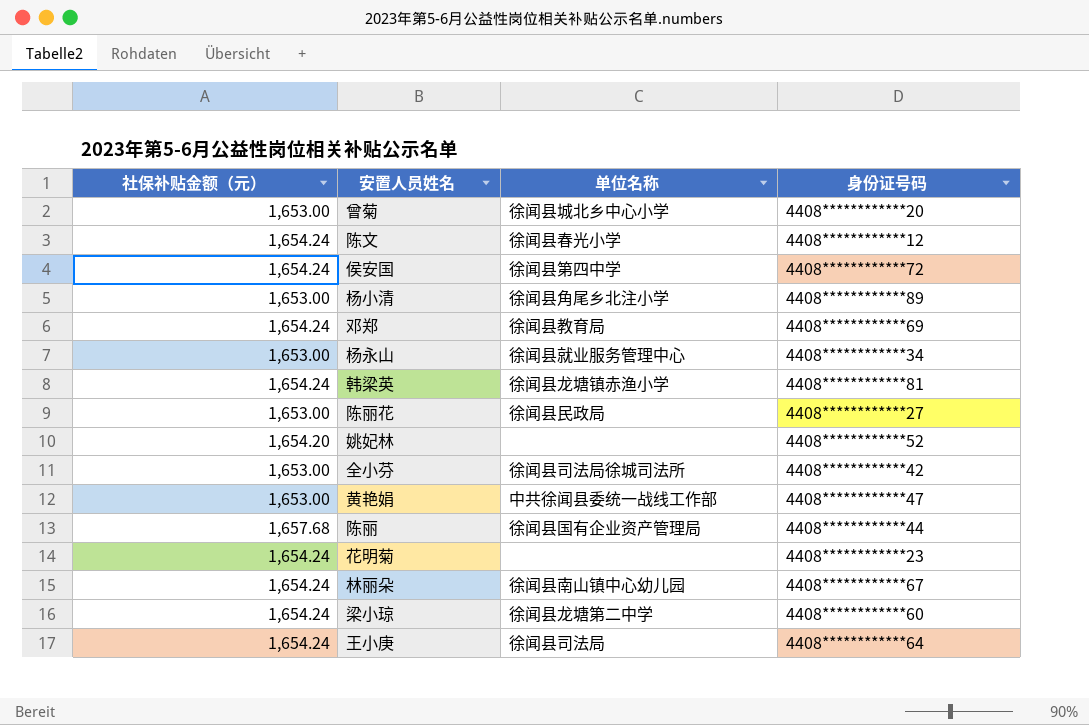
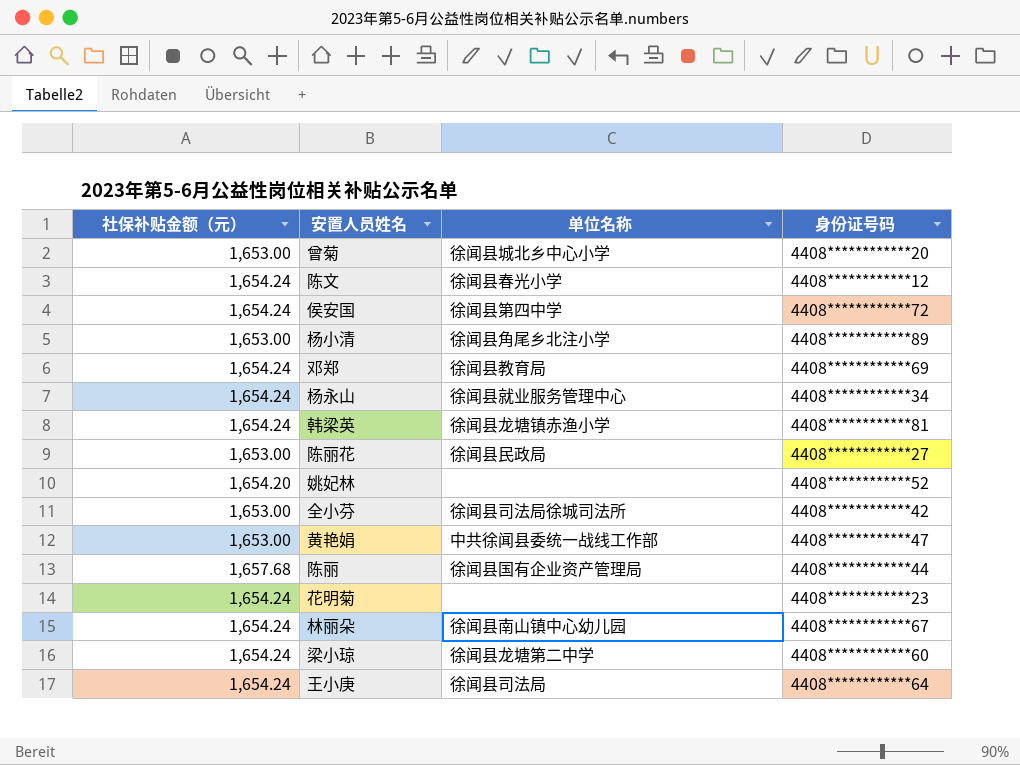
杨永山 | 社保补贴金额（元）: 1,653.00 -> 1,654.24

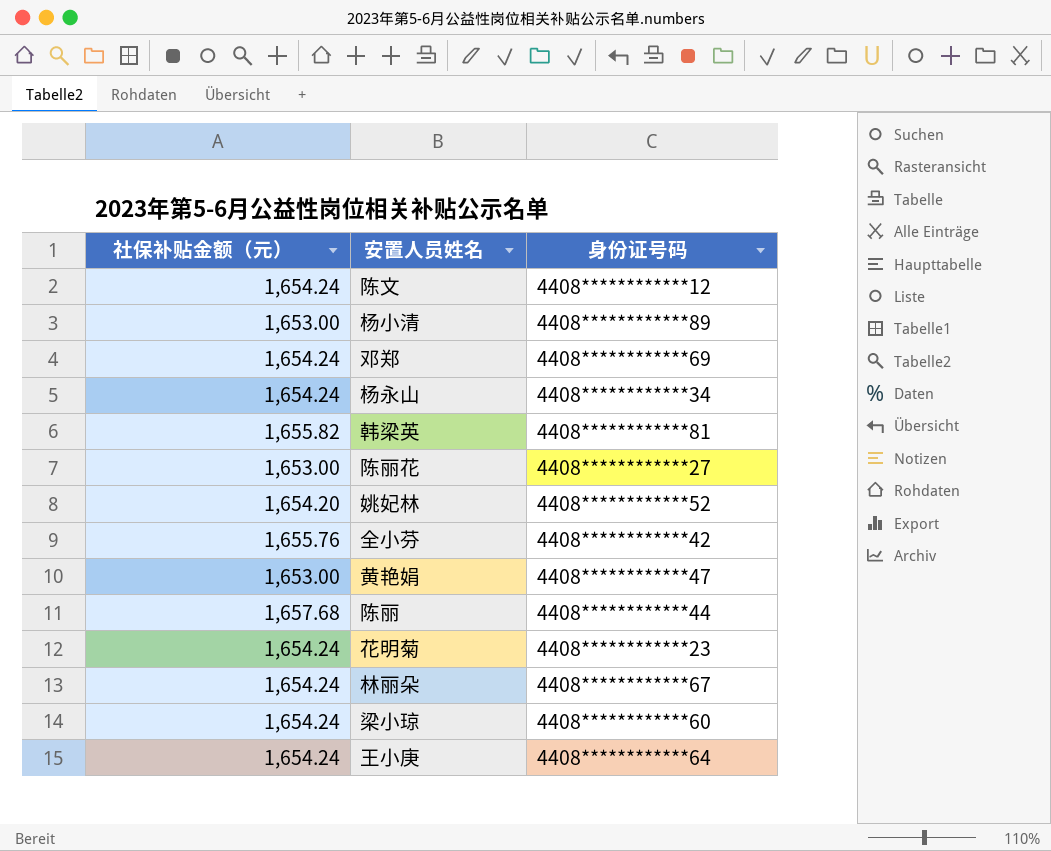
column 单位名称 | position: 3 -> none
row 曾菊: 1,653.00 | 徐闻县城北乡中心小学 | 4408************20 -> none
row 侯安国: 1,654.24 | 徐闻县第四中学 | 4408************72 -> none
韩梁英 | 社保补贴金额（元）: 1,654.24 -> 1,655.82
全小芬 | 社保补贴金额（元）: 1,653.00 -> 1,655.76

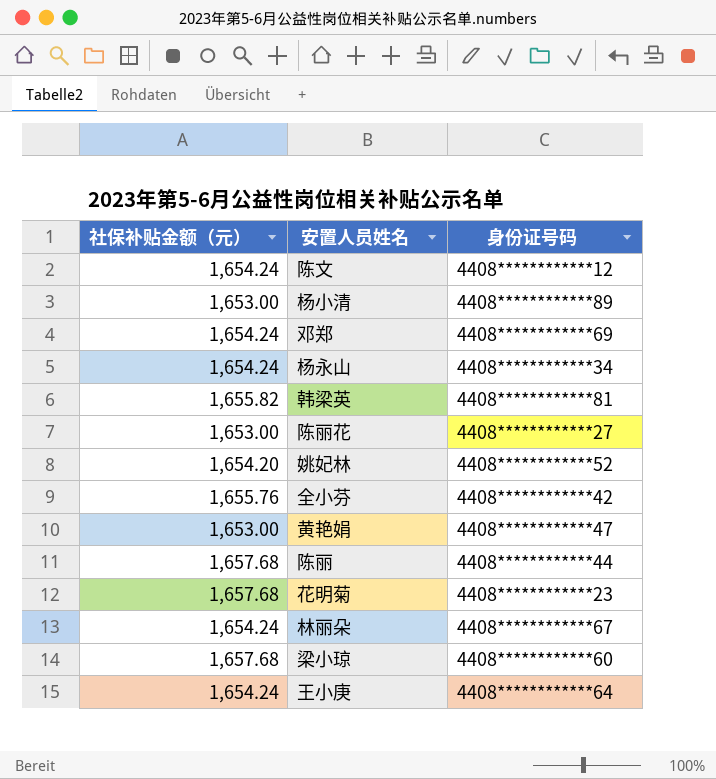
花明菊 | 社保补贴金额（元）: 1,654.24 -> 1,657.68
梁小琼 | 社保补贴金额（元）: 1,654.24 -> 1,657.68

